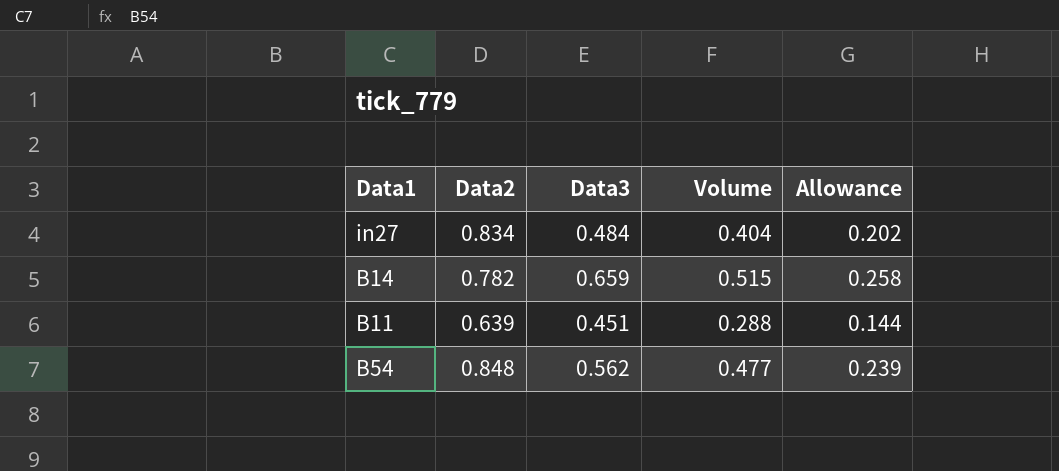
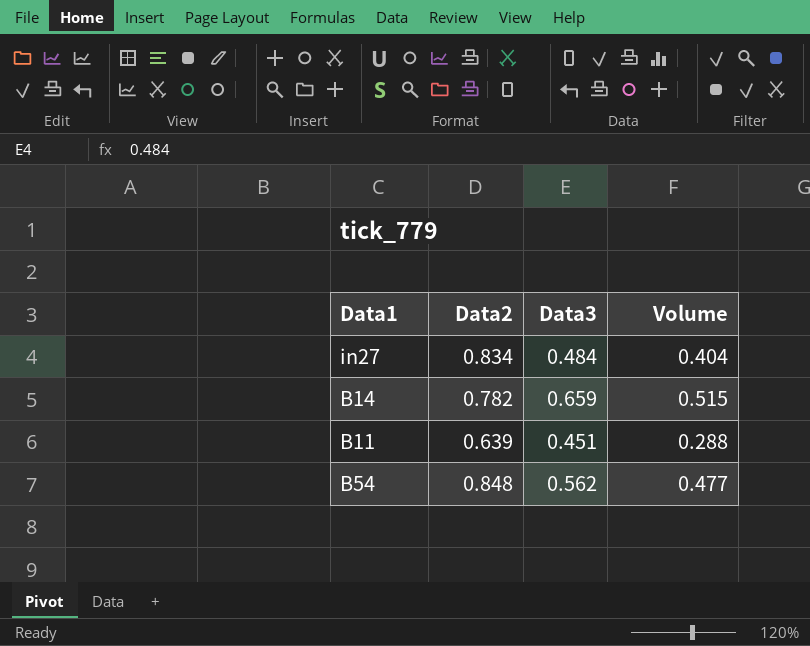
column Allowance | formula: [Volume] * 0.5 -> none

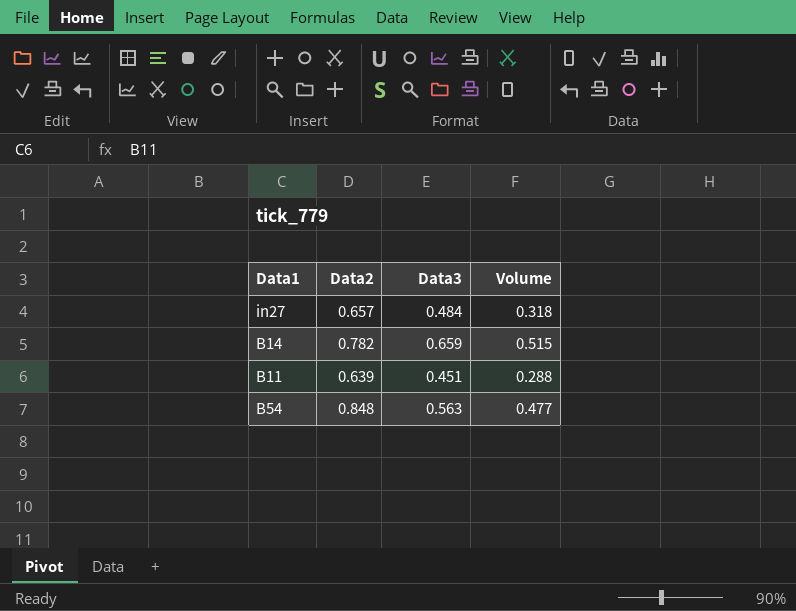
in27 | Data2: 0.834 -> 0.657
in27 | Volume: 0.404 -> 0.318
B54 | Data3: 0.562 -> 0.563

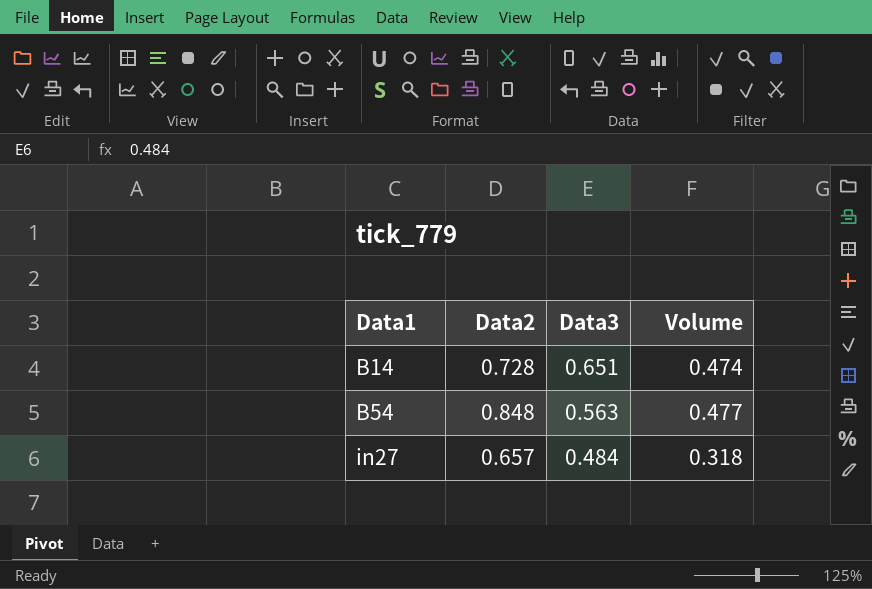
row order: none -> Data1 ascending
row B11: 0.639 | 0.451 | 0.288 -> none
B14 | Data2: 0.782 -> 0.728
B14 | Data3: 0.659 -> 0.651
B14 | Volume: 0.515 -> 0.474

